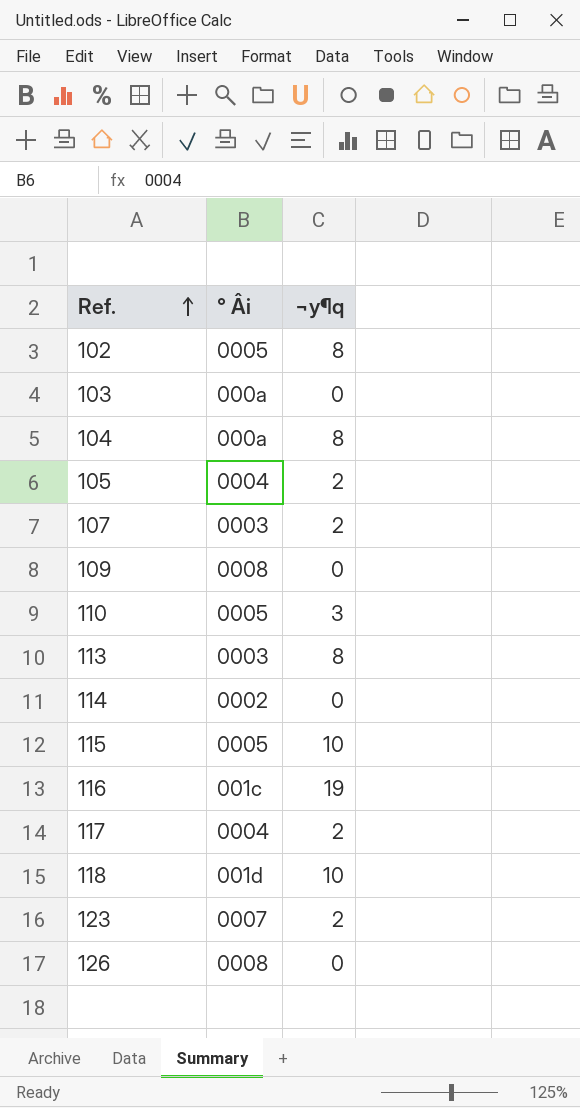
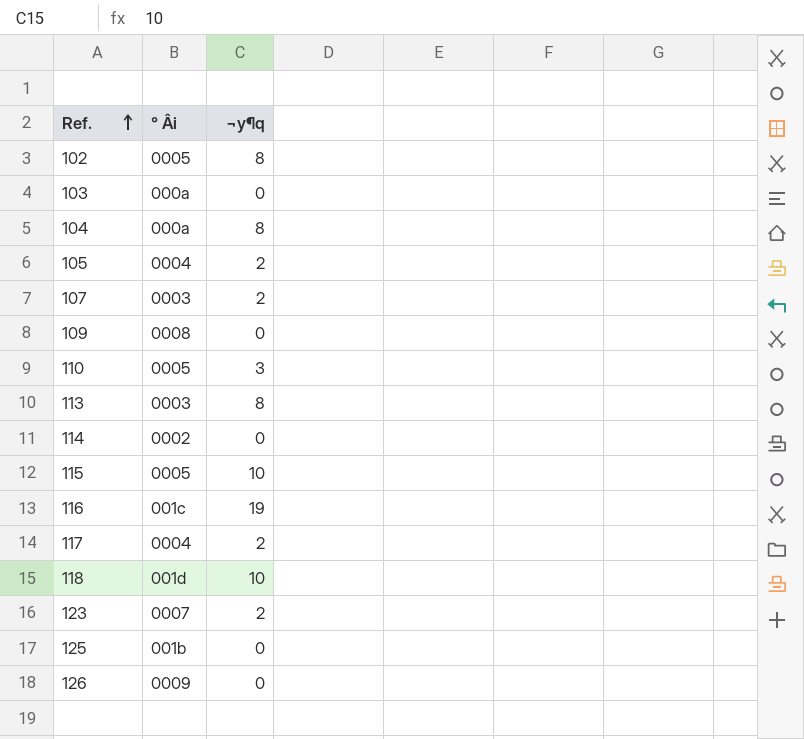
row 125: none -> 001b | 0
126 | ° Âi: 0008 -> 0009

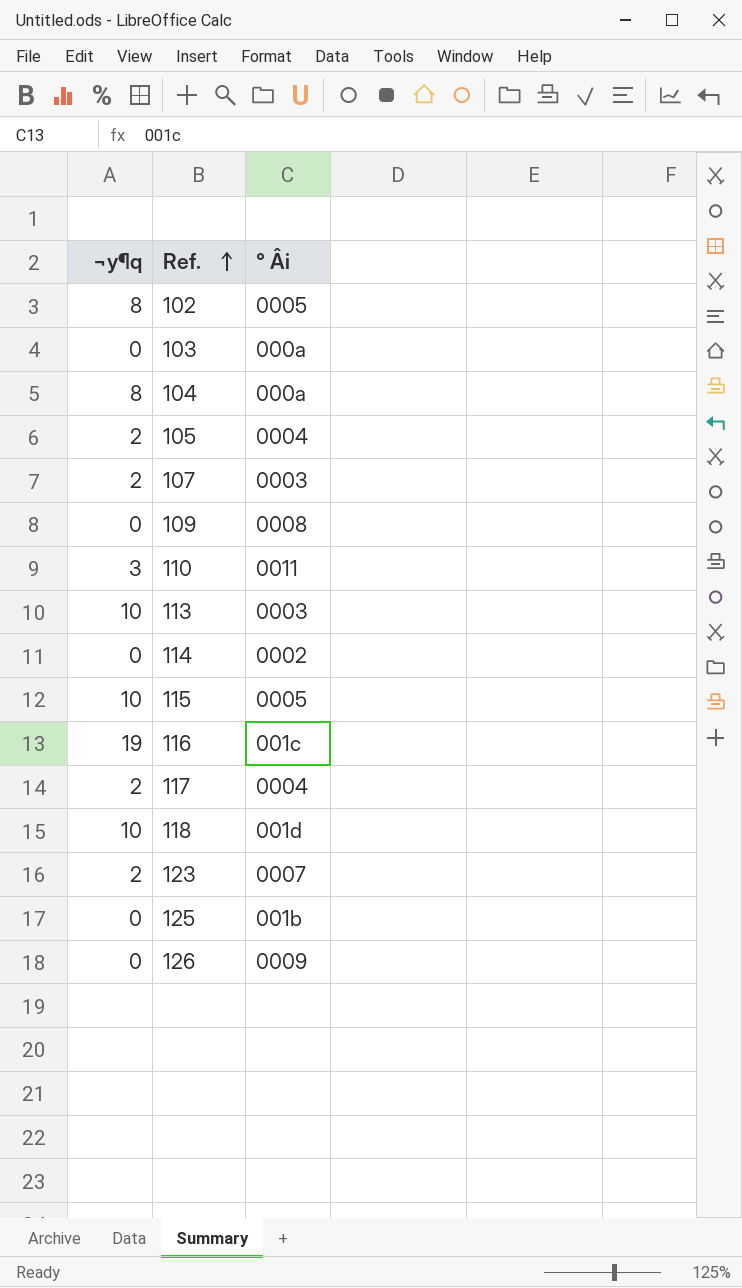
column ¬y¶q | position: 3 -> 1
110 | ° Âi: 0005 -> 0011
113 | ¬y¶q: 8 -> 10

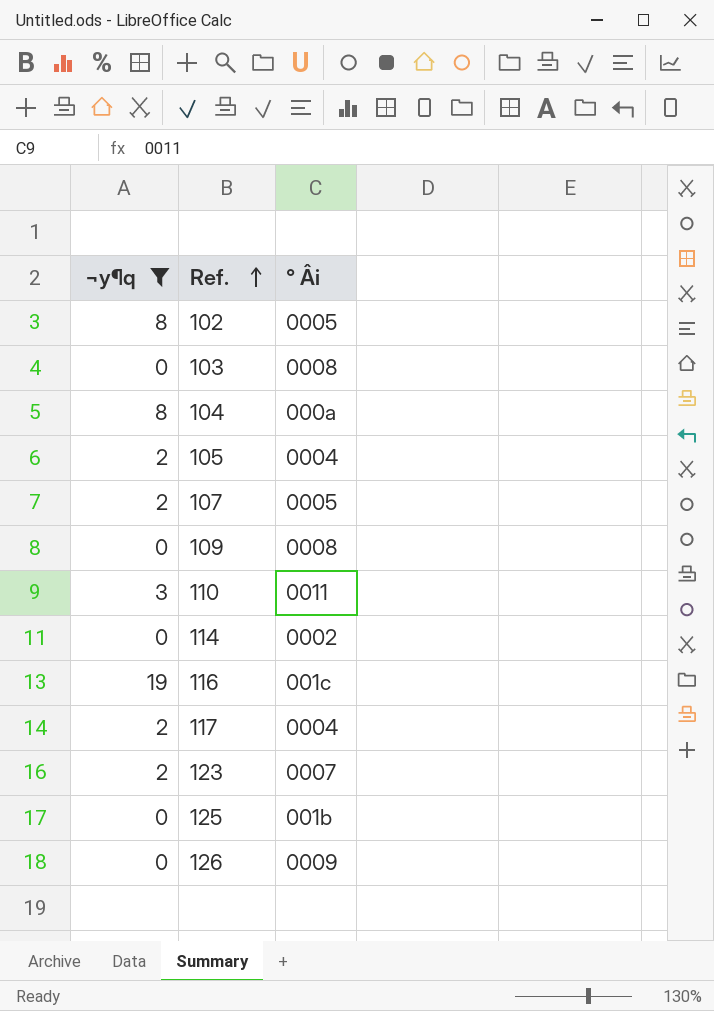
filter: none -> ¬y¶q != 10
103 | ° Âi: 000a -> 0008
107 | ° Âi: 0003 -> 0005

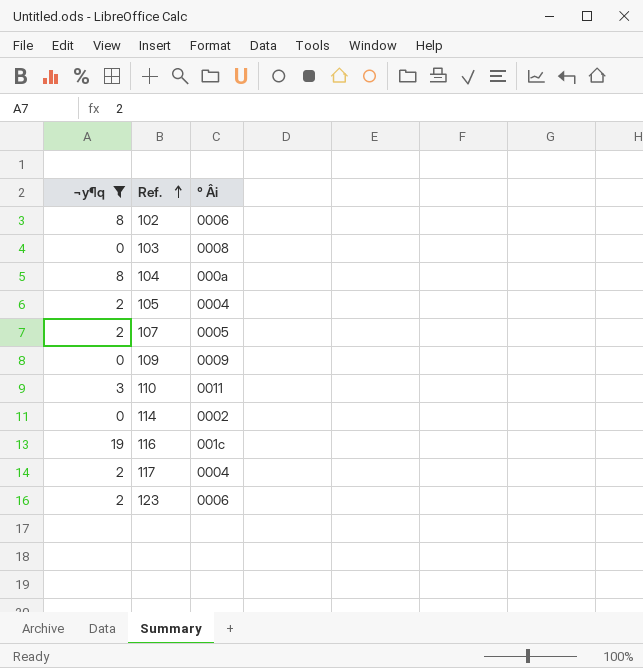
row 125: 0 | 001b -> none
row 126: 0 | 0009 -> none
102 | ° Âi: 0005 -> 0006
109 | ° Âi: 0008 -> 0009
123 | ° Âi: 0007 -> 0006

